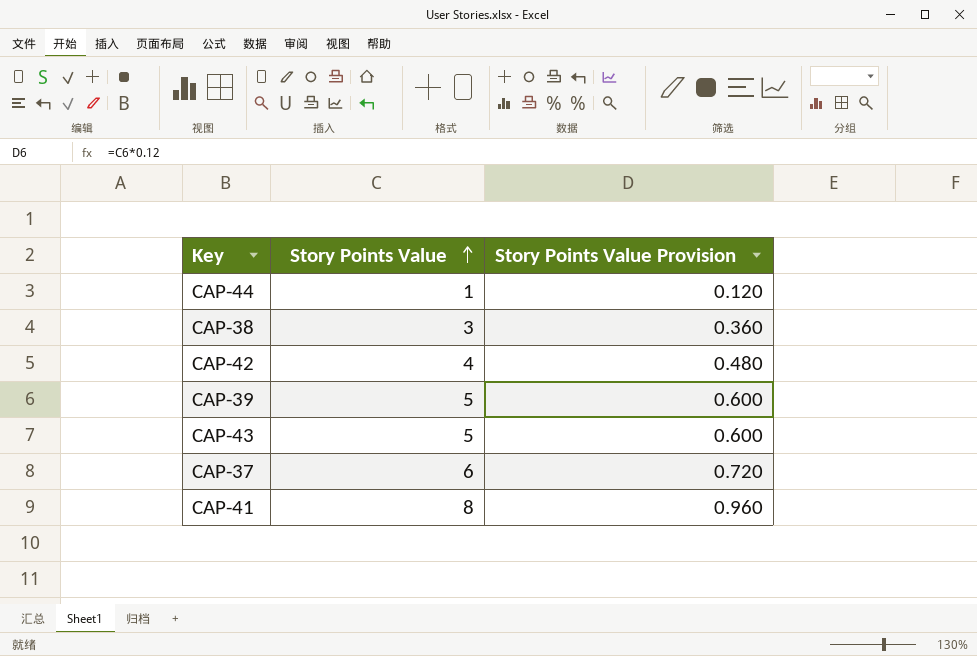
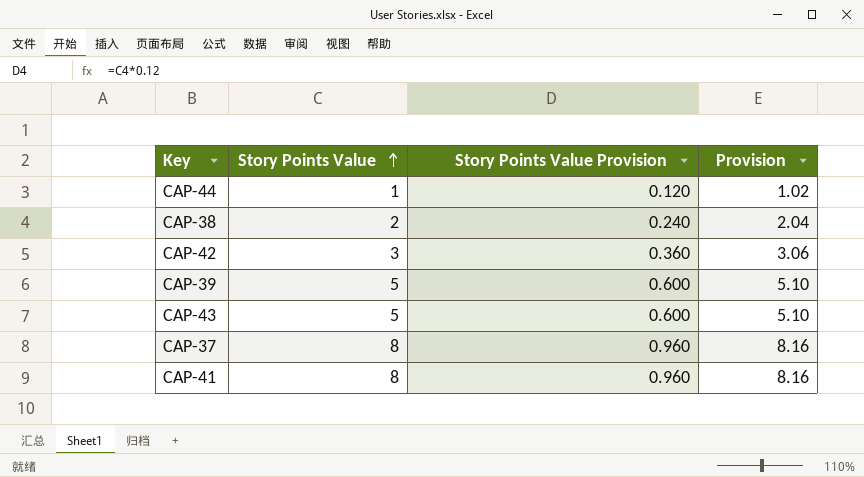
column Provision | formula: none -> [Story Points Value] * 1.02
CAP-38 | Story Points Value: 3 -> 2
CAP-38 | Story Points Value Provision: 0.360 -> 0.240
CAP-42 | Story Points Value: 4 -> 3
CAP-42 | Story Points Value Provision: 0.480 -> 0.360
CAP-37 | Story Points Value: 6 -> 8
CAP-37 | Story Points Value Provision: 0.720 -> 0.960

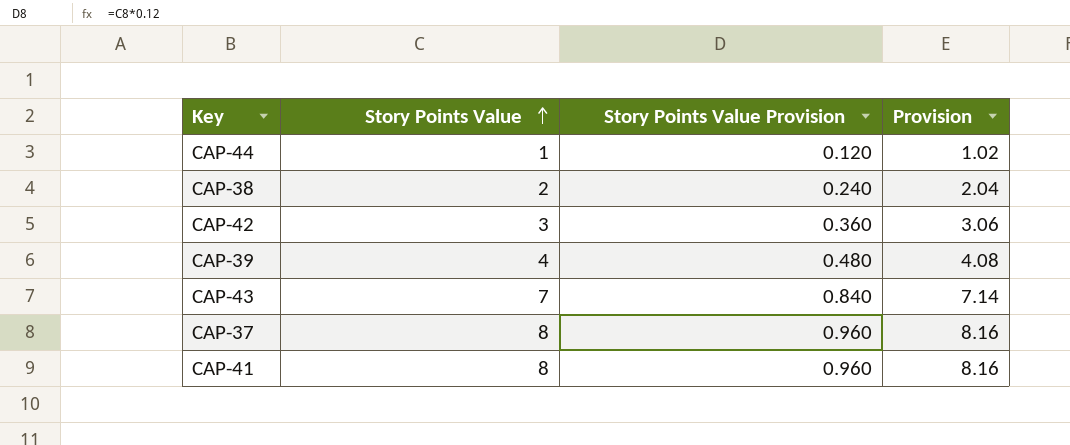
CAP-39 | Story Points Value: 5 -> 4
CAP-39 | Story Points Value Provision: 0.600 -> 0.480
CAP-39 | Provision: 5.10 -> 4.08
CAP-43 | Story Points Value: 5 -> 7
CAP-43 | Story Points Value Provision: 0.600 -> 0.840
CAP-43 | Provision: 5.10 -> 7.14

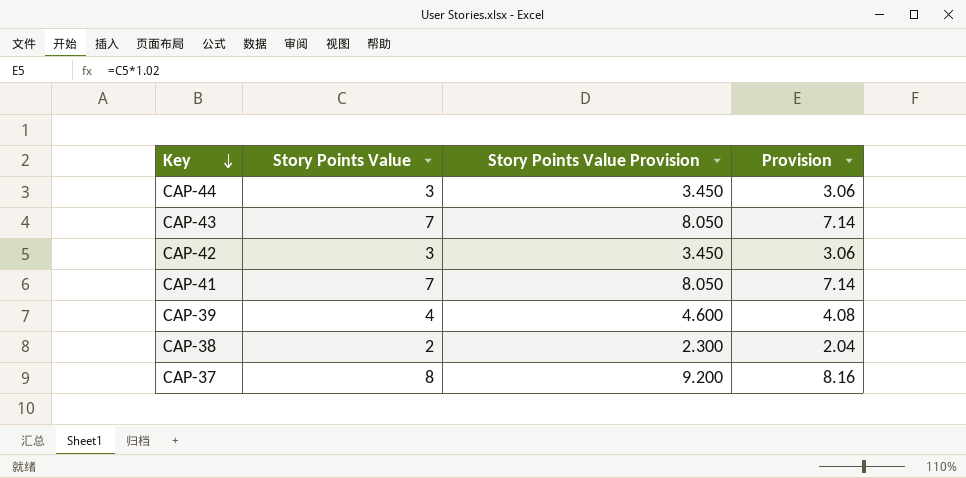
row order: Story Points Value ascending -> Key descending
column Story Points Value Provision | formula: [Story Points Value] * 0.12 -> [Story Points Value] * 1.15
CAP-44 | Story Points Value: 1 -> 3
CAP-44 | Provision: 1.02 -> 3.06
CAP-41 | Story Points Value: 8 -> 7
CAP-41 | Provision: 8.16 -> 7.14

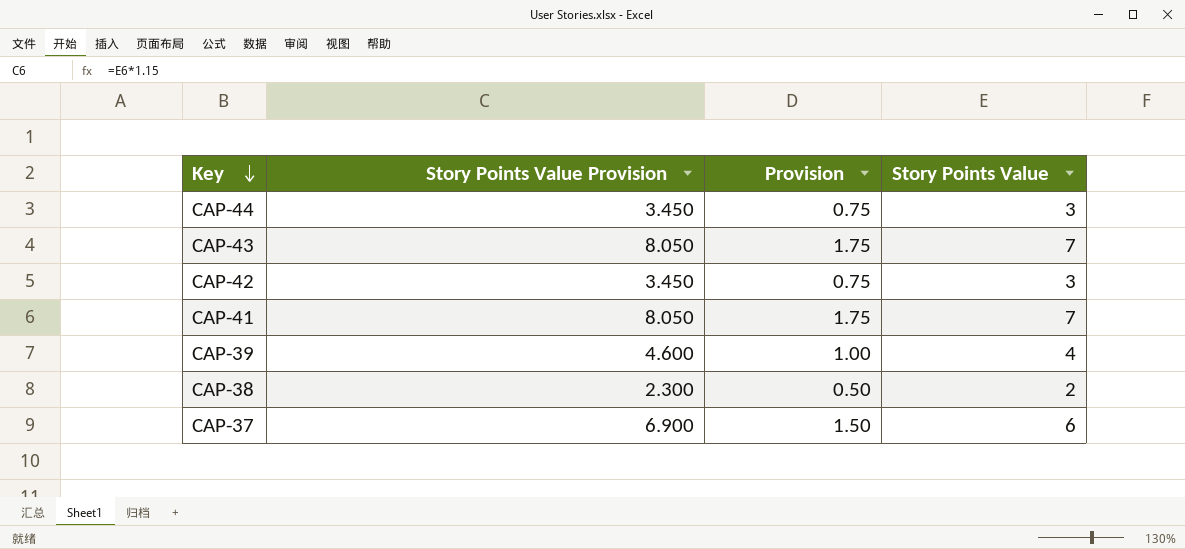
column Provision | formula: [Story Points Value] * 1.02 -> [Story Points Value] * 0.25
column Story Points Value | position: 2 -> 4
CAP-37 | Story Points Value Provision: 9.200 -> 6.900
CAP-37 | Story Points Value: 8 -> 6

